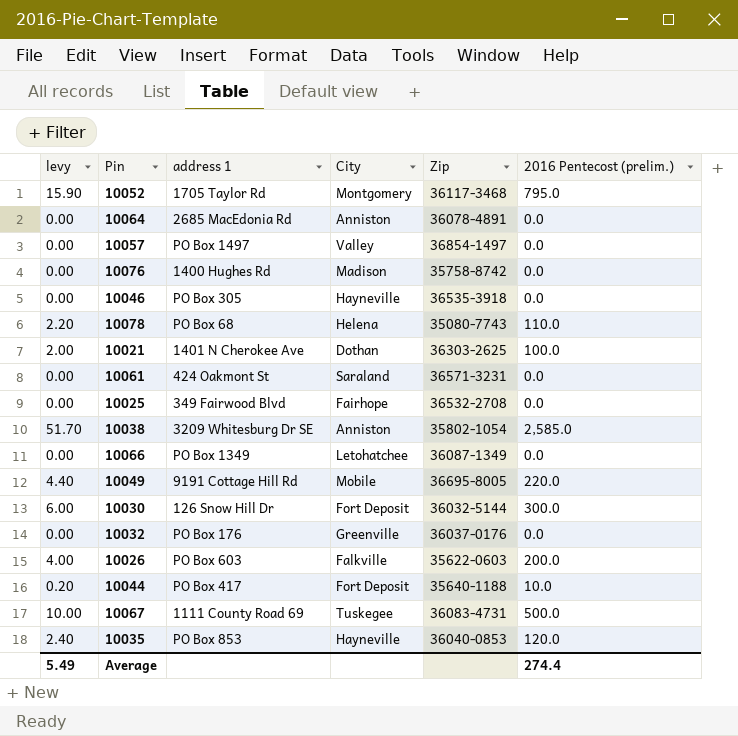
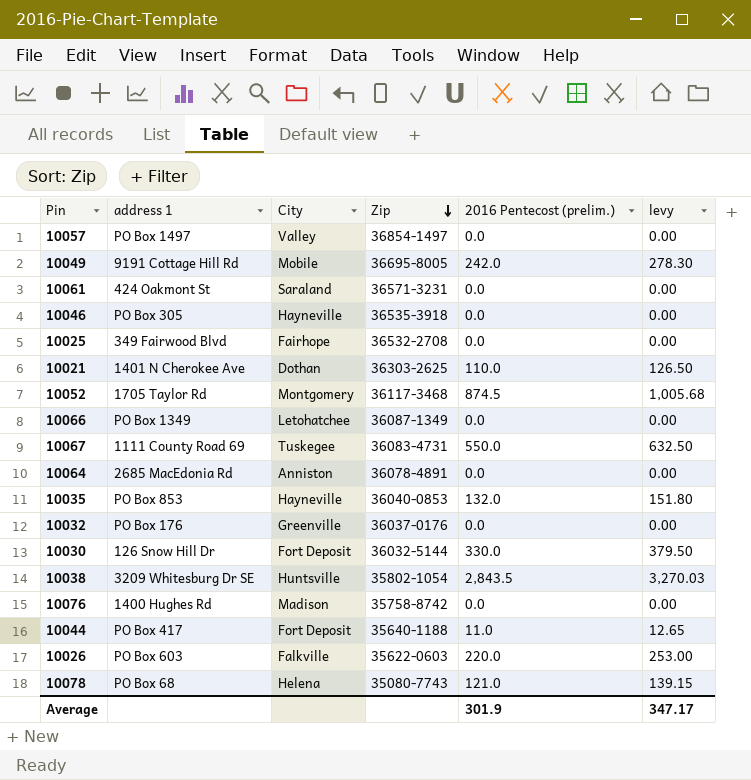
row order: none -> Zip descending
column levy | formula: [2016 Pentecost (prelim.)] * 0.02 -> [2016 Pentecost (prelim.)] * 1.15
column levy | position: 1 -> 6
10049 | 2016 Pentecost (prelim.): 220.0 -> 242.0
10021 | 2016 Pentecost (prelim.): 100.0 -> 110.0
10052 | 2016 Pentecost (prelim.): 795.0 -> 874.5
10067 | 2016 Pentecost (prelim.): 500.0 -> 550.0
10035 | 2016 Pentecost (prelim.): 120.0 -> 132.0
10030 | 2016 Pentecost (prelim.): 300.0 -> 330.0
10038 | City: Anniston -> Huntsville
10038 | 2016 Pentecost (prelim.): 2,585.0 -> 2,843.5
10044 | 2016 Pentecost (prelim.): 10.0 -> 11.0
10026 | 2016 Pentecost (prelim.): 200.0 -> 220.0
10078 | 2016 Pentecost (prelim.): 110.0 -> 121.0
Average | 2016 Pentecost (prelim.): 274.4 -> 301.9
Average | levy: 5.49 -> 347.17

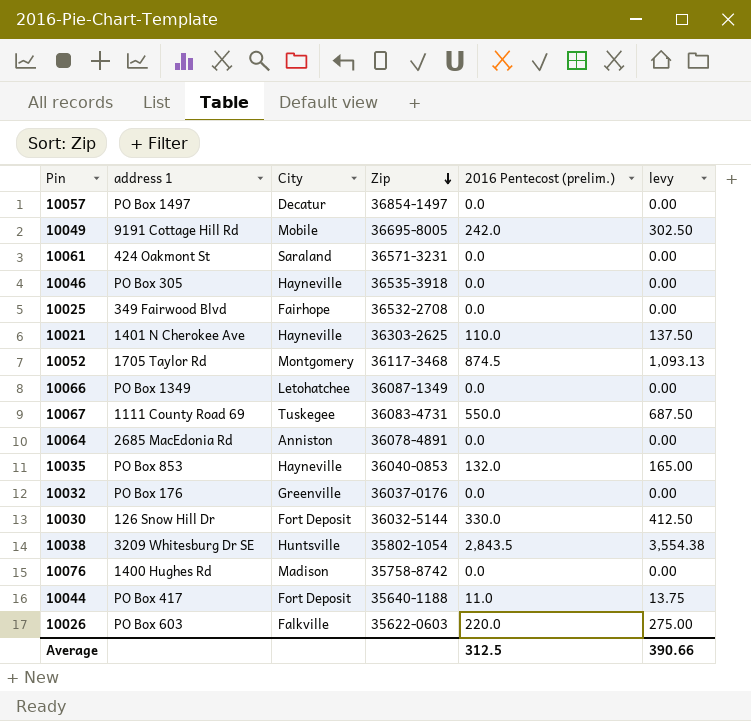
column levy | formula: [2016 Pentecost (prelim.)] * 1.15 -> [2016 Pentecost (prelim.)] * 1.25
row 10078: PO Box 68 | Helena | 35080-7743 | 121.0 | 139.15 -> none
10057 | City: Valley -> Decatur
10021 | City: Dothan -> Hayneville
Average | 2016 Pentecost (prelim.): 301.9 -> 312.5
Average | levy: 347.17 -> 390.66

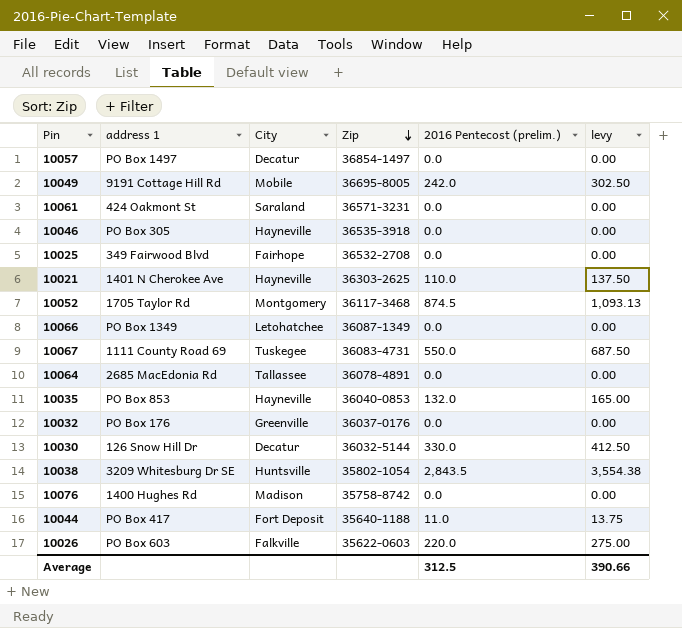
10064 | City: Anniston -> Tallassee
10030 | City: Fort Deposit -> Decatur

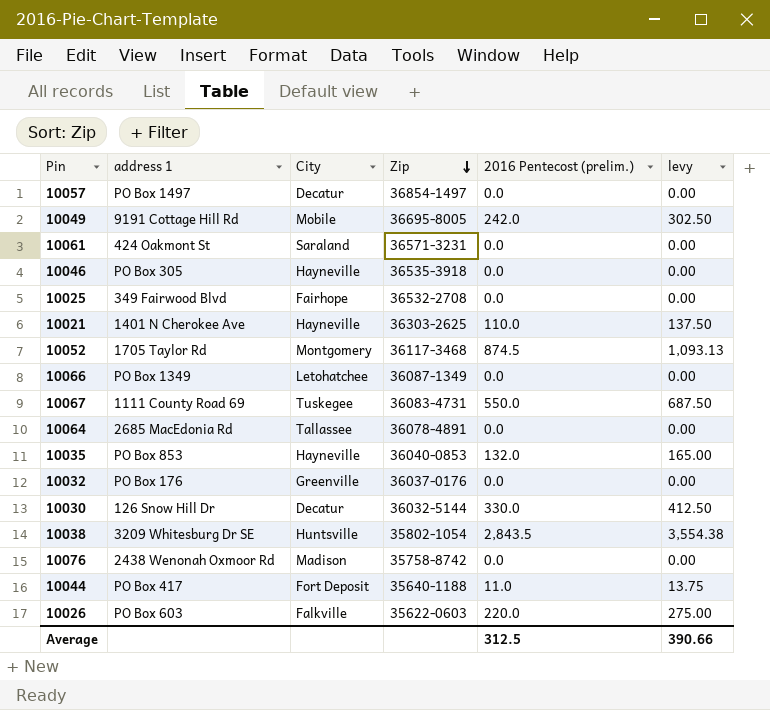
10076 | address 1: 1400 Hughes Rd -> 2438 Wenonah Oxmoor Rd

